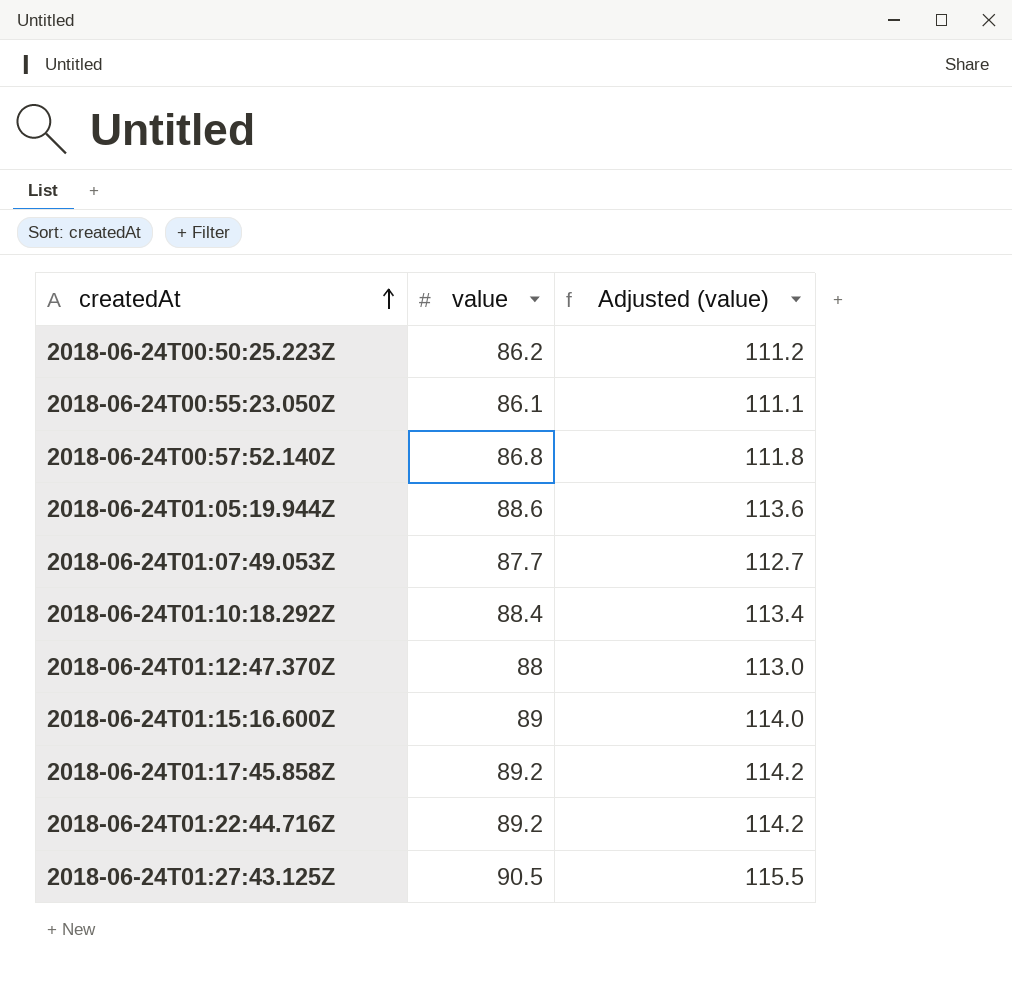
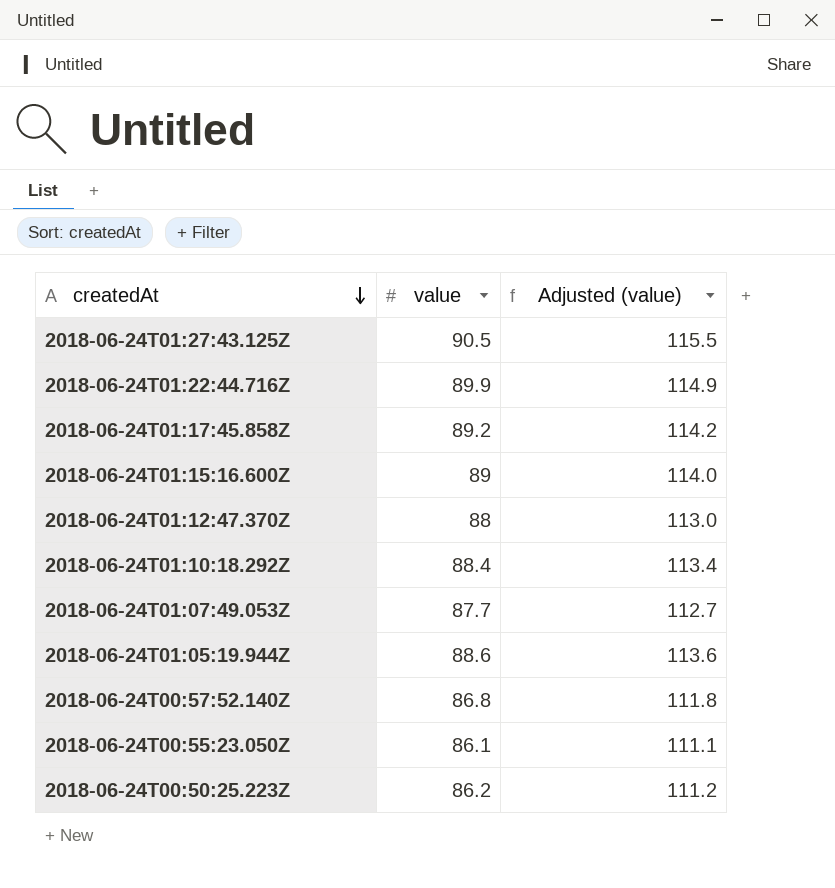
row order: createdAt ascending -> createdAt descending
2018-06-24T01:22:44.716Z | value: 89.2 -> 89.9
2018-06-24T01:22:44.716Z | Adjusted (value): 114.2 -> 114.9

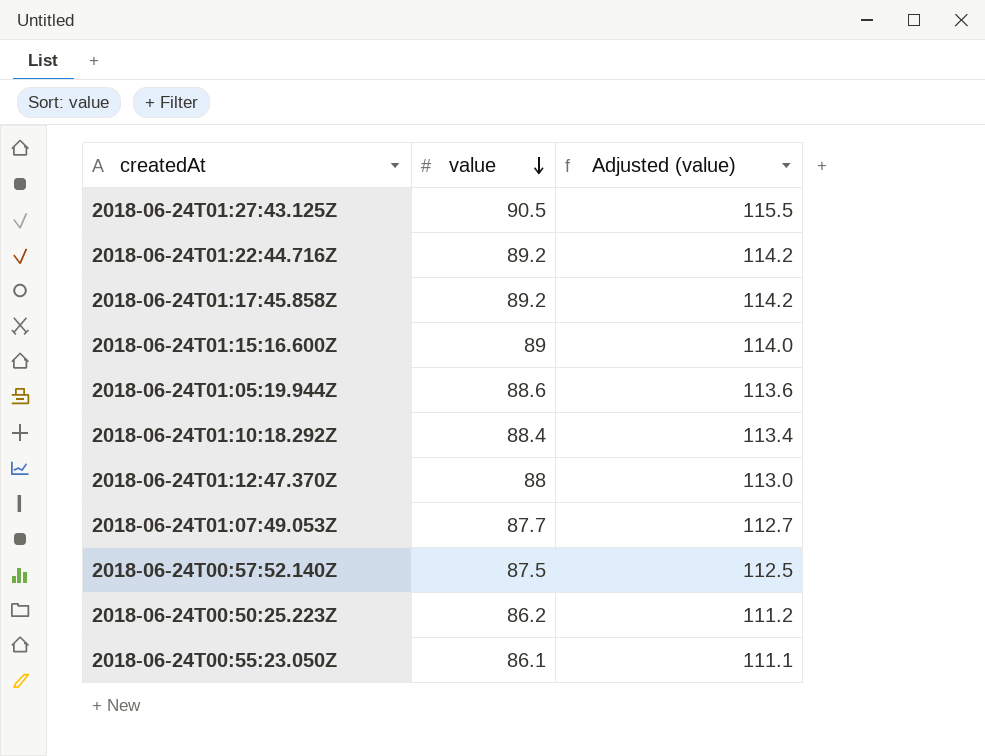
row order: createdAt descending -> value descending
2018-06-24T01:22:44.716Z | value: 89.9 -> 89.2
2018-06-24T01:22:44.716Z | Adjusted (value): 114.9 -> 114.2
2018-06-24T00:57:52.140Z | value: 86.8 -> 87.5
2018-06-24T00:57:52.140Z | Adjusted (value): 111.8 -> 112.5

